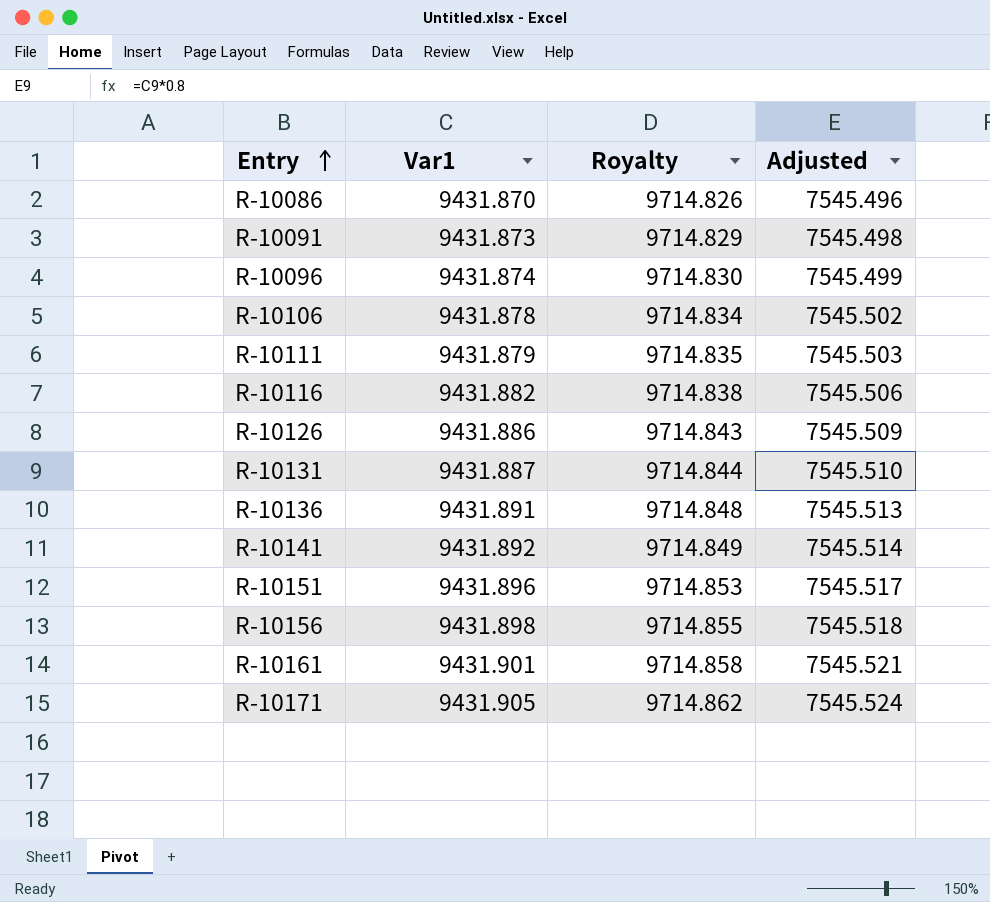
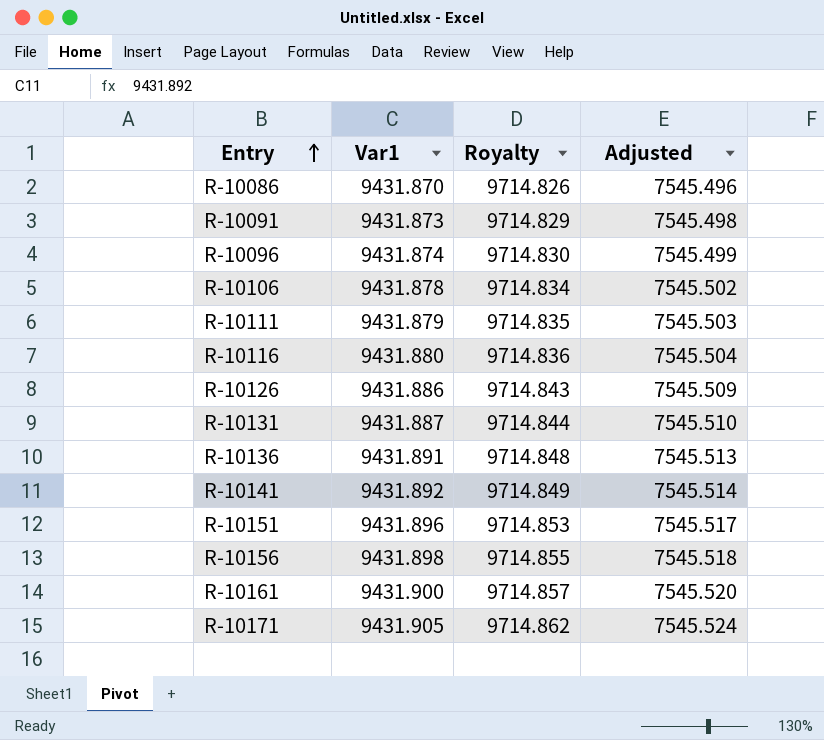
R-10116 | Var1: 9431.882 -> 9431.880
R-10116 | Royalty: 9714.838 -> 9714.836
R-10116 | Adjusted: 7545.506 -> 7545.504
R-10161 | Var1: 9431.901 -> 9431.900
R-10161 | Royalty: 9714.858 -> 9714.857
R-10161 | Adjusted: 7545.521 -> 7545.520

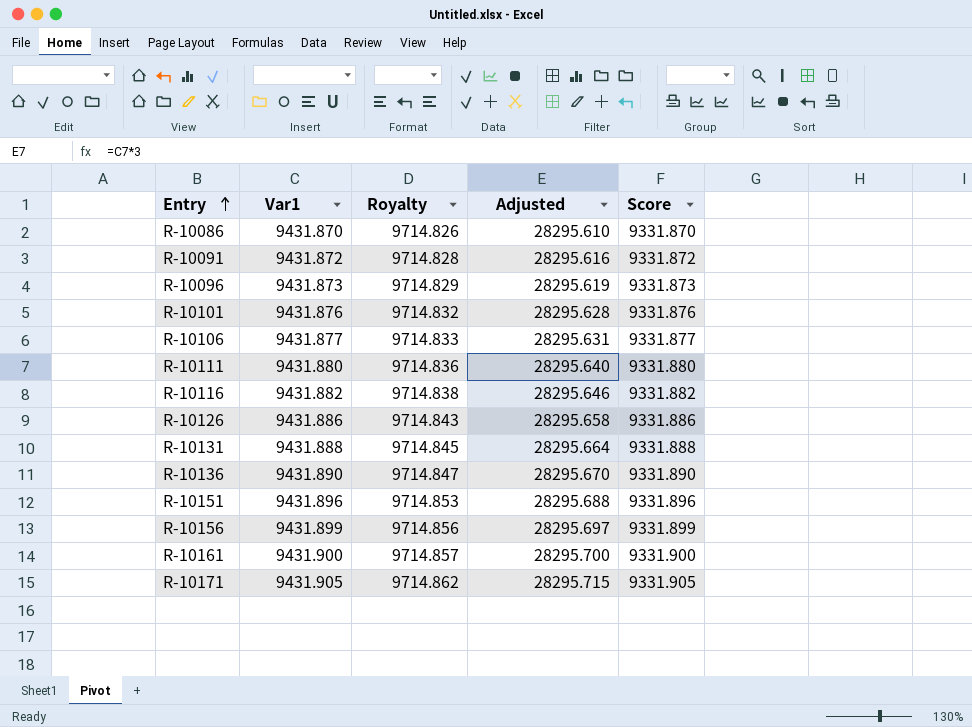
column Adjusted | formula: [Var1] * 0.8 -> [Var1] * 3
column Score | formula: none -> [Var1] - 100
row R-10141: 9431.892 | 9714.849 | 7545.514 -> none
R-10091 | Var1: 9431.873 -> 9431.872
R-10091 | Royalty: 9714.829 -> 9714.828
R-10096 | Var1: 9431.874 -> 9431.873
R-10096 | Royalty: 9714.830 -> 9714.829
row R-10101: none -> 9431.876 | 9714.832 | 28295.628 | 9331.876
R-10106 | Var1: 9431.878 -> 9431.877
R-10106 | Royalty: 9714.834 -> 9714.833
R-10111 | Var1: 9431.879 -> 9431.880
R-10111 | Royalty: 9714.835 -> 9714.836
R-10116 | Var1: 9431.880 -> 9431.882
R-10116 | Royalty: 9714.836 -> 9714.838
R-10131 | Var1: 9431.887 -> 9431.888
R-10131 | Royalty: 9714.844 -> 9714.845
R-10136 | Var1: 9431.891 -> 9431.890
R-10136 | Royalty: 9714.848 -> 9714.847
R-10156 | Var1: 9431.898 -> 9431.899
R-10156 | Royalty: 9714.855 -> 9714.856

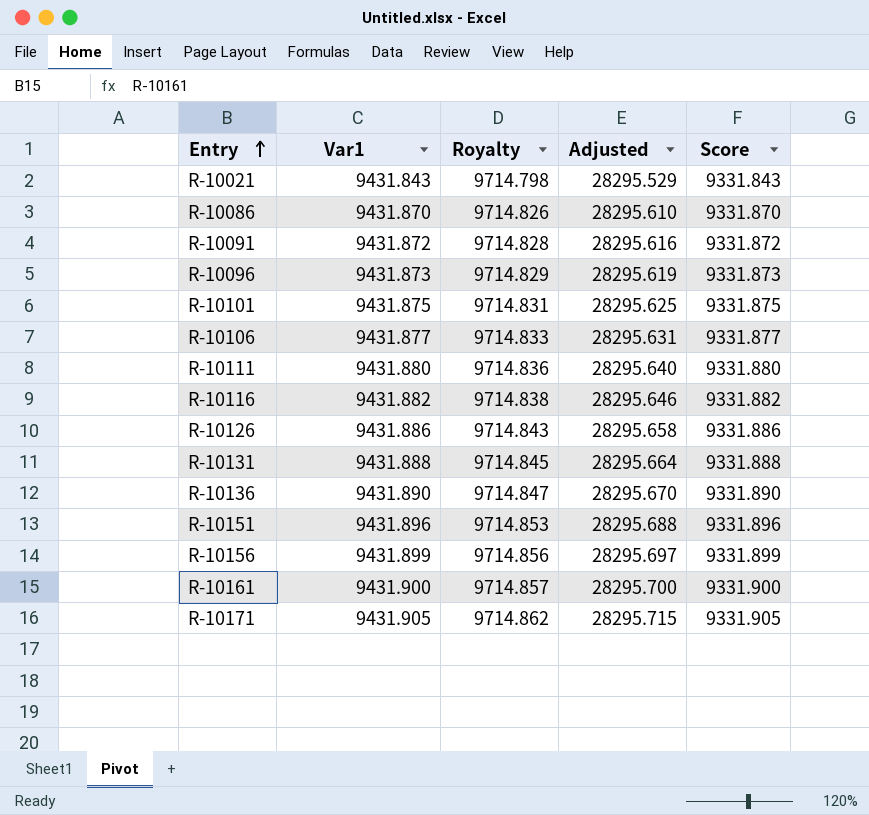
row R-10021: none -> 9431.843 | 9714.798 | 28295.529 | 9331.843
R-10101 | Var1: 9431.876 -> 9431.875
R-10101 | Royalty: 9714.832 -> 9714.831
R-10101 | Adjusted: 28295.628 -> 28295.625
R-10101 | Score: 9331.876 -> 9331.875

